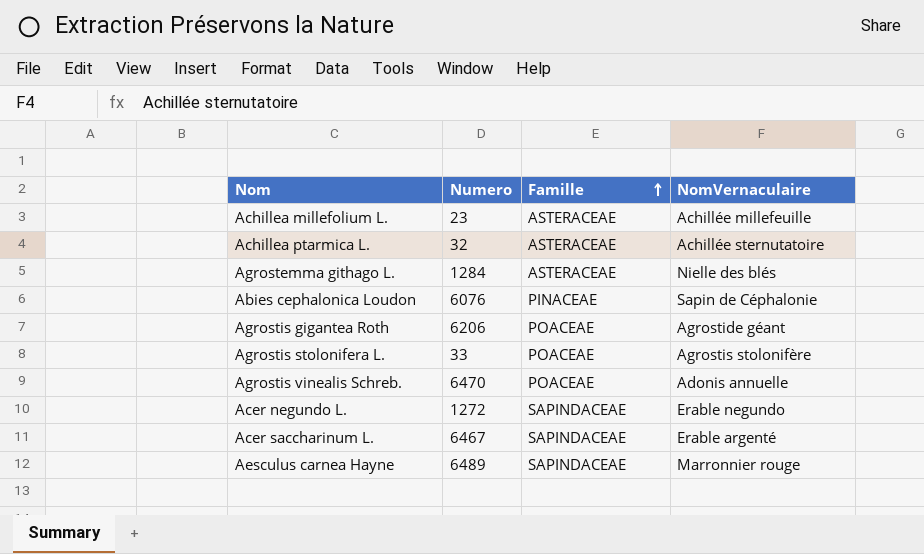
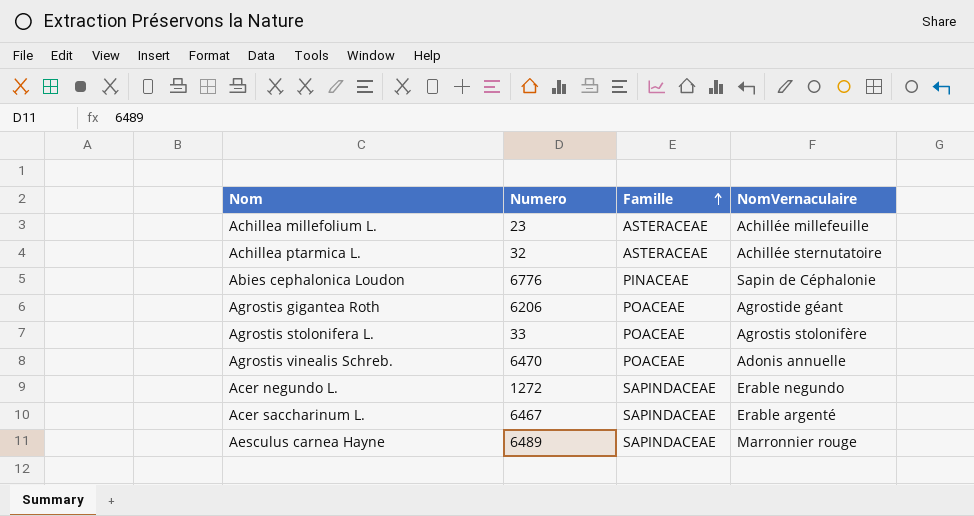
row Agrostemma githago L.: 1284 | ASTERACEAE | Nielle des blés -> none
Abies cephalonica Loudon | Numero: 6076 -> 6776

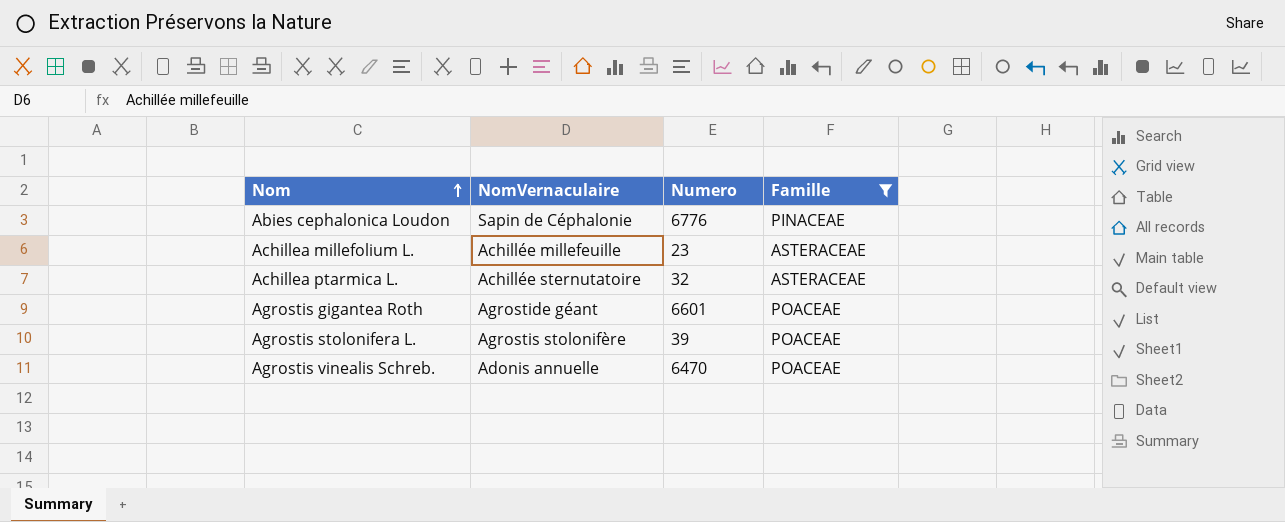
filter: none -> Famille != SAPINDACEAE
row order: Famille ascending -> Nom ascending
column NomVernaculaire | position: 4 -> 2
Agrostis gigantea Roth | Numero: 6206 -> 6601
Agrostis stolonifera L. | Numero: 33 -> 39

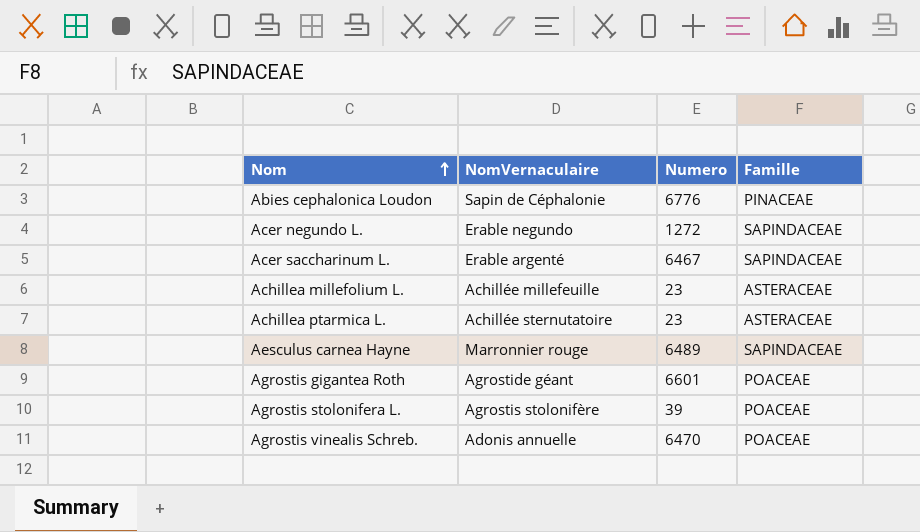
filter: Famille != SAPINDACEAE -> none
Achillea ptarmica L. | Numero: 32 -> 23

